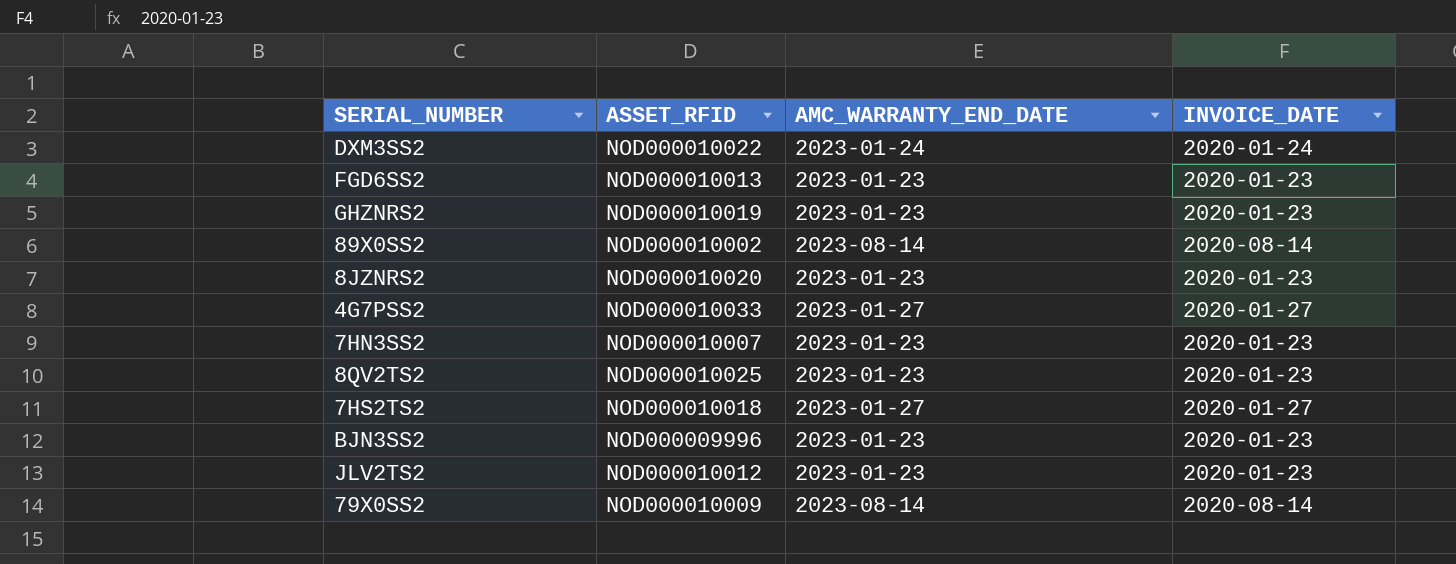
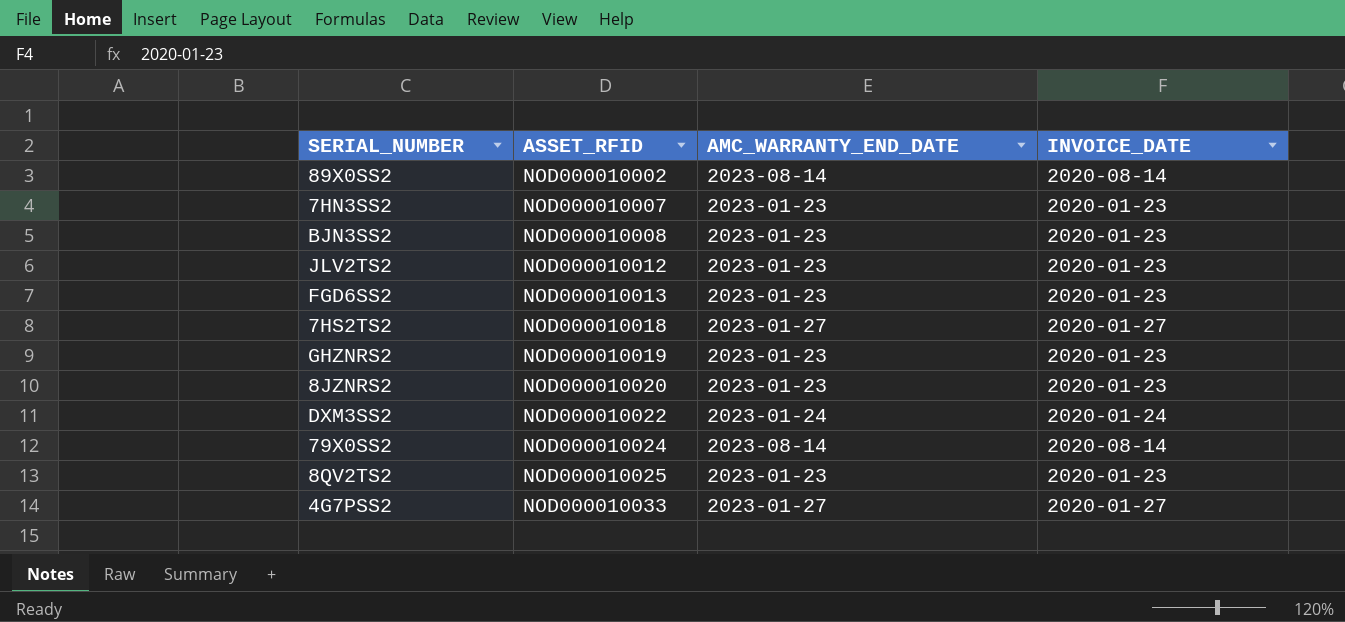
row order: none -> ASSET_RFID ascending
BJN3SS2 | ASSET_RFID: NOD000009996 -> NOD000010008
79X0SS2 | ASSET_RFID: NOD000010009 -> NOD000010024

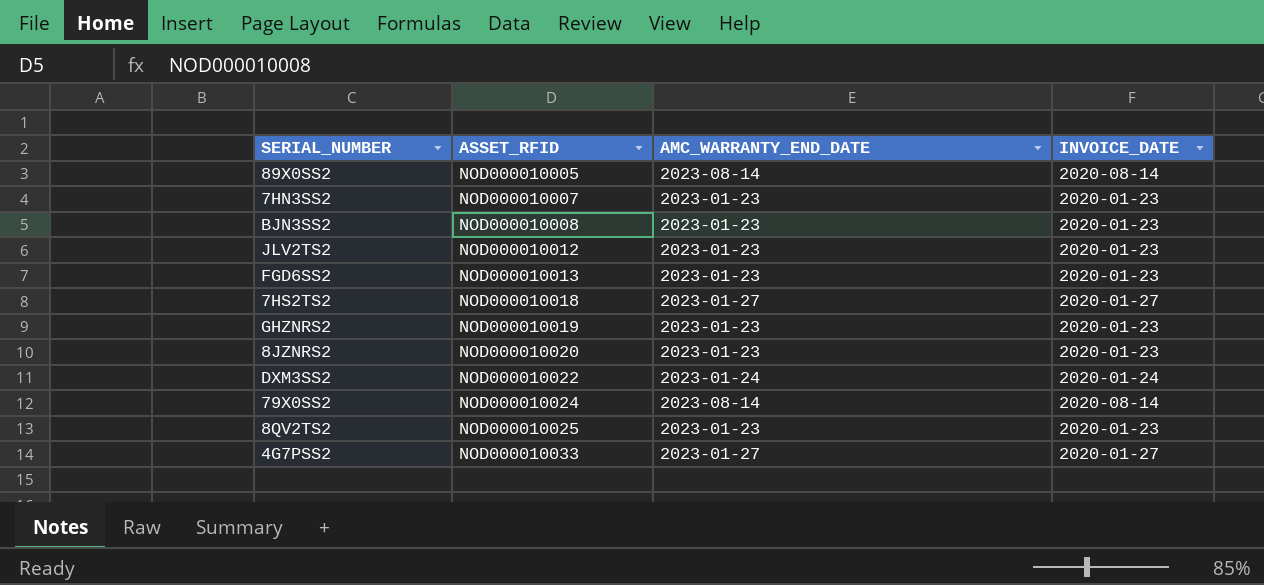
89X0SS2 | ASSET_RFID: NOD000010002 -> NOD000010005

